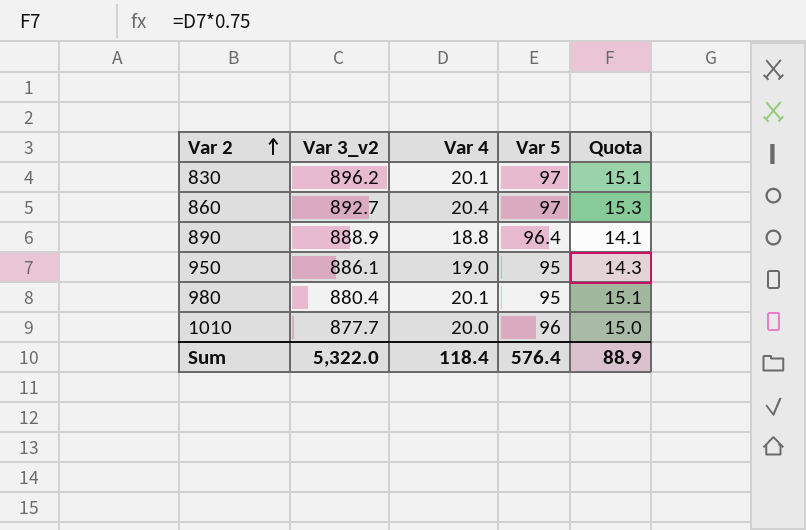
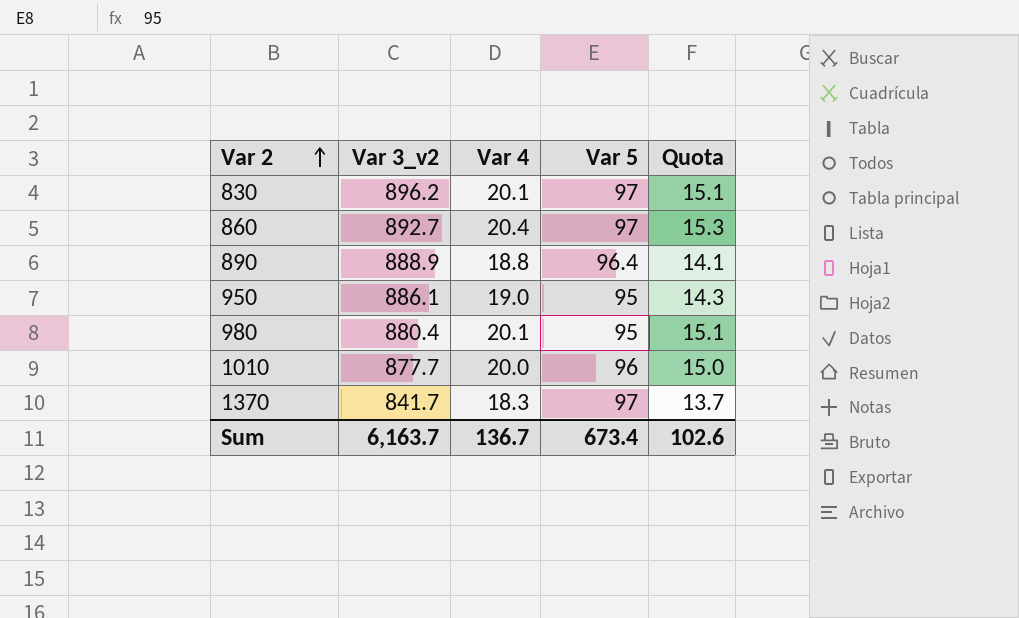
row 1370: none -> 841.7 | 18.3 | 97 | 13.7
Sum | Var 3_v2: 5,322.0 -> 6,163.7
Sum | Var 4: 118.4 -> 136.7
Sum | Var 5: 576.4 -> 673.4
Sum | Quota: 88.9 -> 102.6

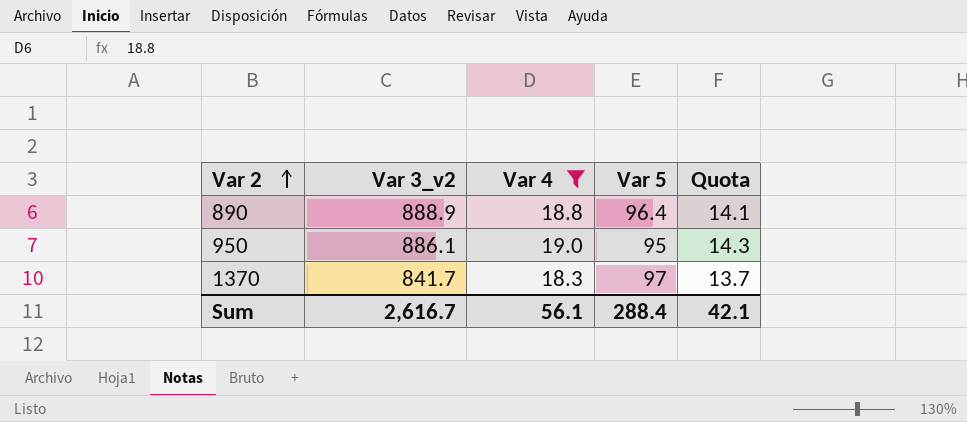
filter: none -> Var 4 <= 19.0
Sum | Var 3_v2: 6,163.7 -> 2,616.7
Sum | Var 4: 136.7 -> 56.1
Sum | Var 5: 673.4 -> 288.4
Sum | Quota: 102.6 -> 42.1

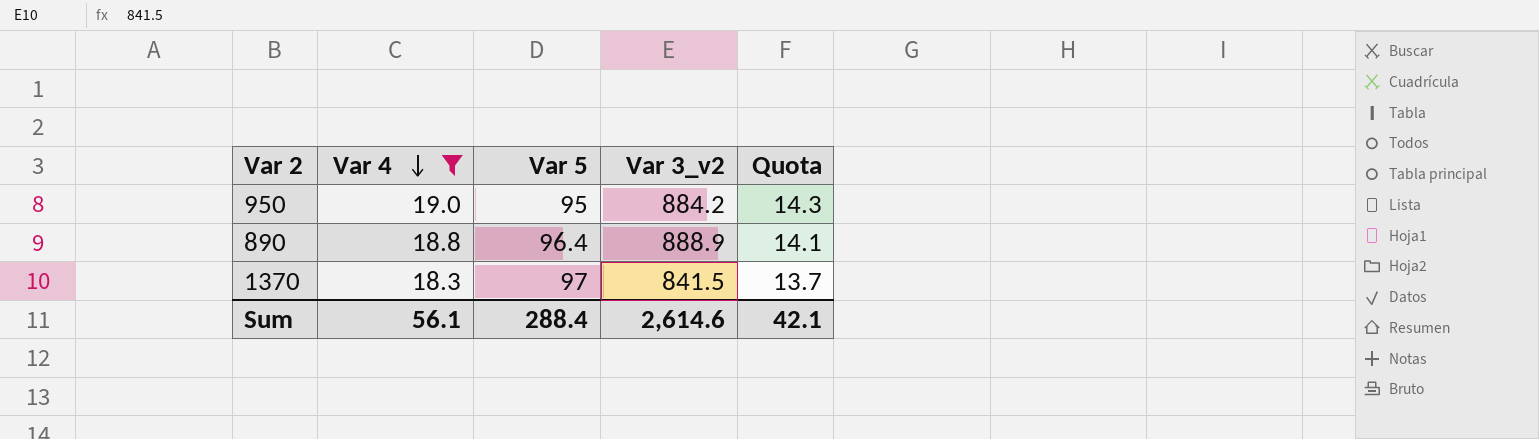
row order: Var 2 ascending -> Var 4 descending
column Var 3_v2 | position: 2 -> 4
950 | Var 3_v2: 886.1 -> 884.2
1370 | Var 3_v2: 841.7 -> 841.5
Sum | Var 3_v2: 2,616.7 -> 2,614.6

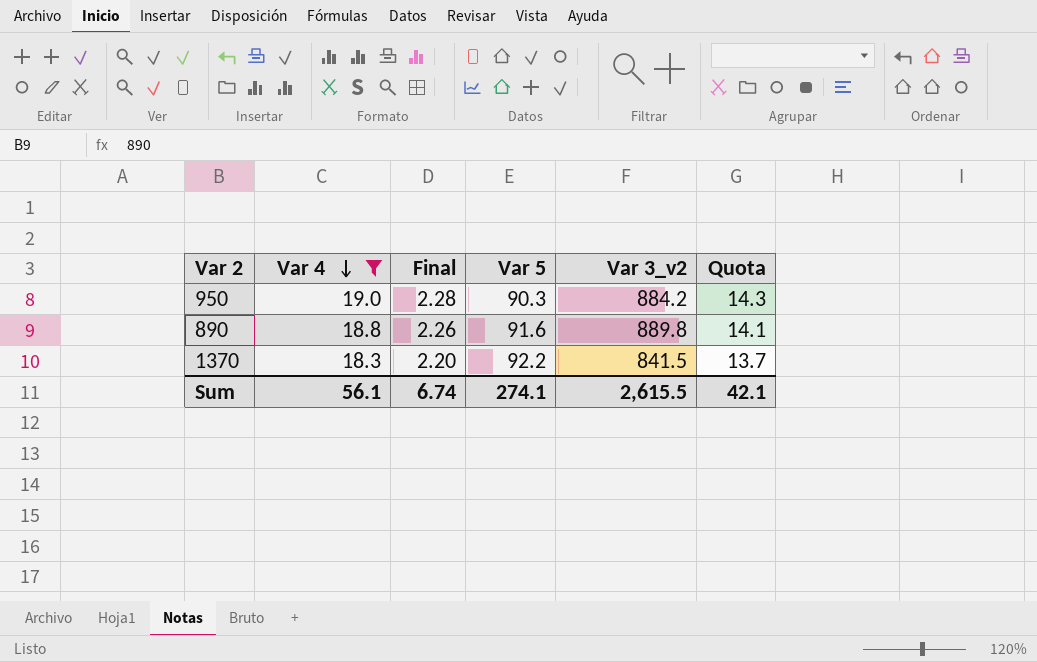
column Final | formula: none -> [Var 4] * 0.12
950 | Var 5: 95 -> 90.3
890 | Var 5: 96.4 -> 91.6
890 | Var 3_v2: 888.9 -> 889.8
1370 | Var 5: 97 -> 92.2
Sum | Var 5: 288.4 -> 274.1
Sum | Var 3_v2: 2,614.6 -> 2,615.5

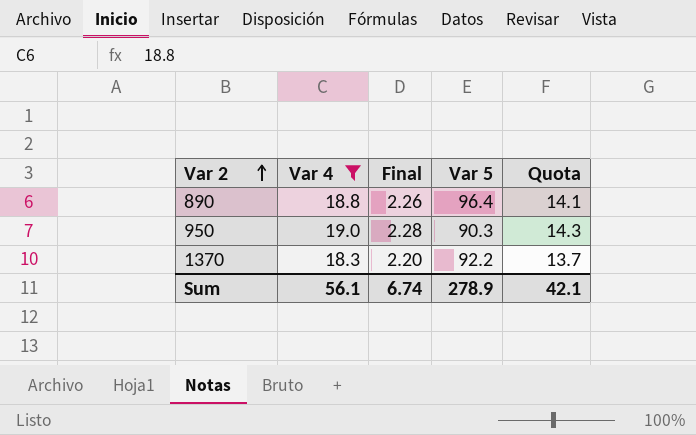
row order: Var 4 descending -> Var 2 ascending
column Var 3_v2 | position: 5 -> none
890 | Var 5: 91.6 -> 96.4
Sum | Var 5: 274.1 -> 278.9

